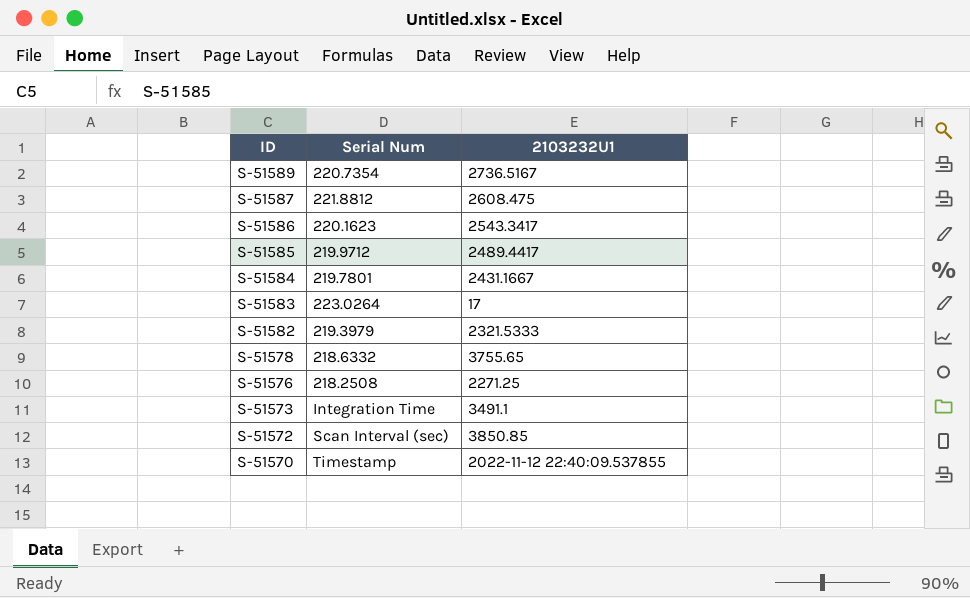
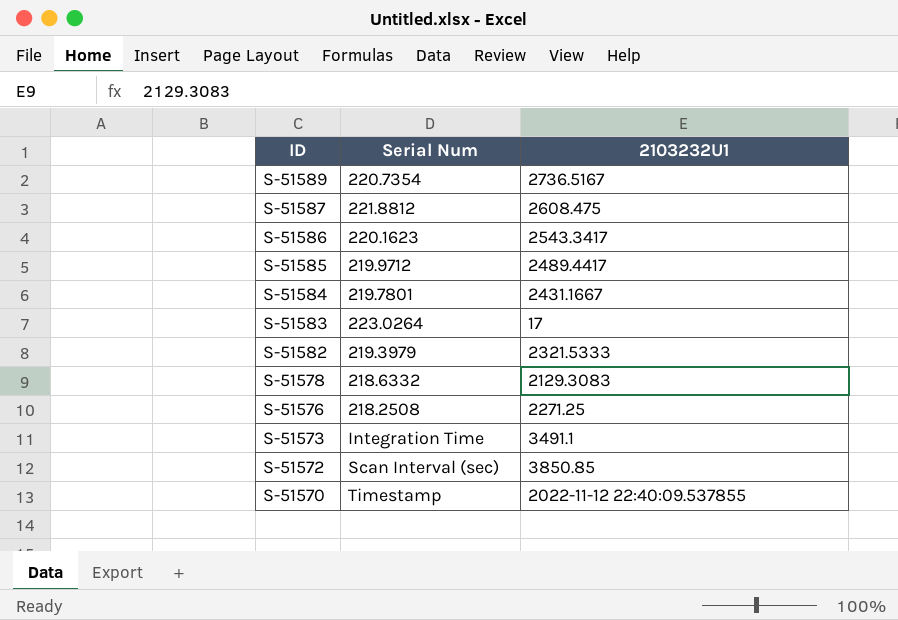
S-51578 | 2103232U1: 3755.65 -> 2129.3083

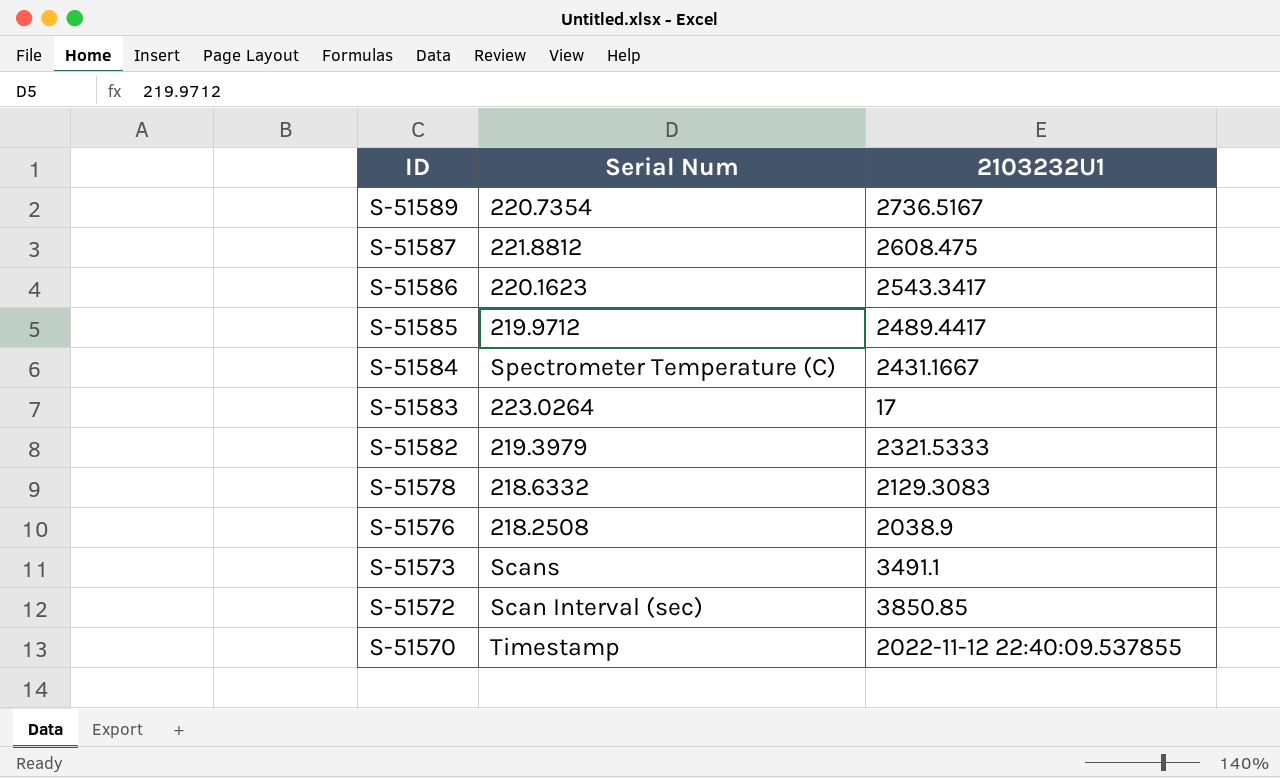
S-51584 | Serial Num: 219.7801 -> Spectrometer Temperature (C)
S-51576 | 2103232U1: 2271.25 -> 2038.9
S-51573 | Serial Num: Integration Time -> Scans

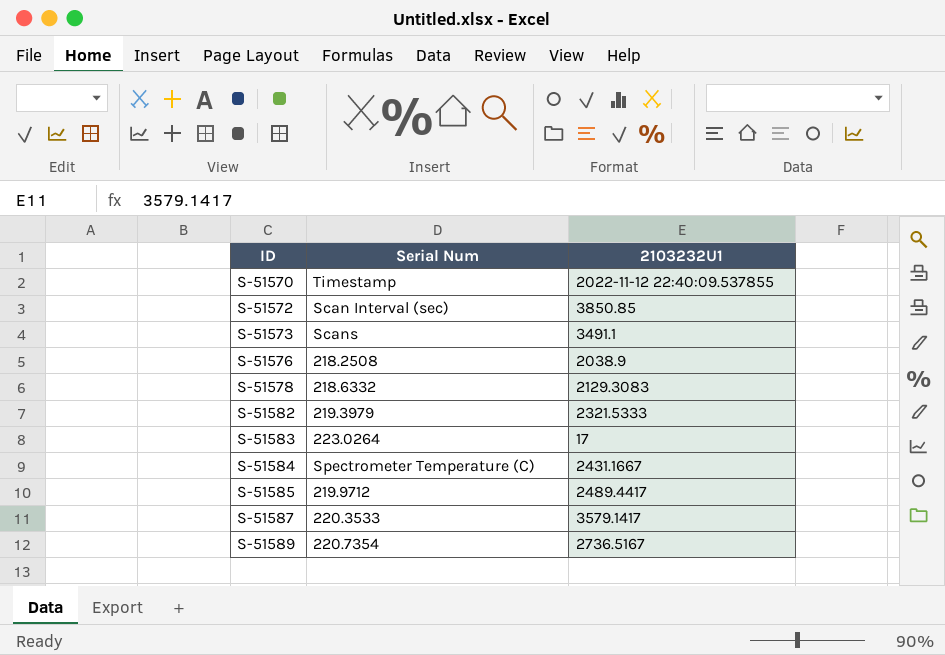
row order: ID descending -> ID ascending
row S-51586: 220.1623 | 2543.3417 -> none
S-51587 | Serial Num: 221.8812 -> 220.3533
S-51587 | 2103232U1: 2608.475 -> 3579.1417

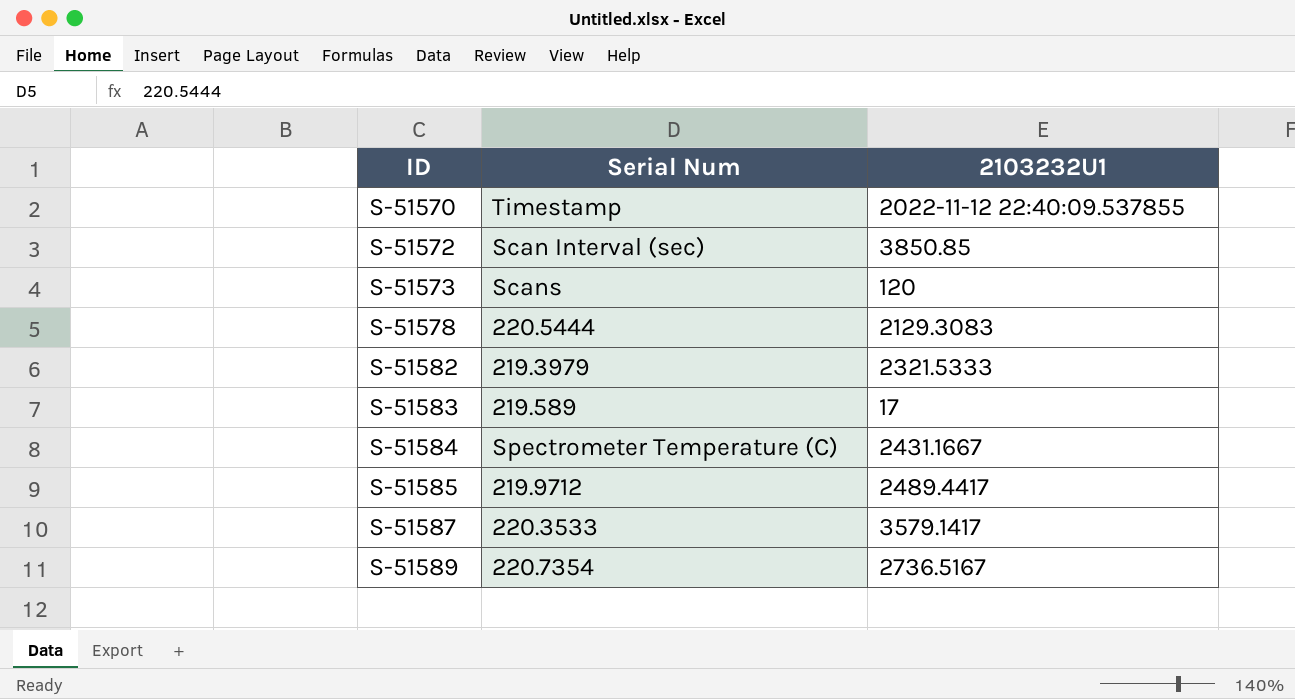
row S-51576: 218.2508 | 2038.9 -> none
S-51573 | 2103232U1: 3491.1 -> 120
S-51578 | Serial Num: 218.6332 -> 220.5444
S-51583 | Serial Num: 223.0264 -> 219.589

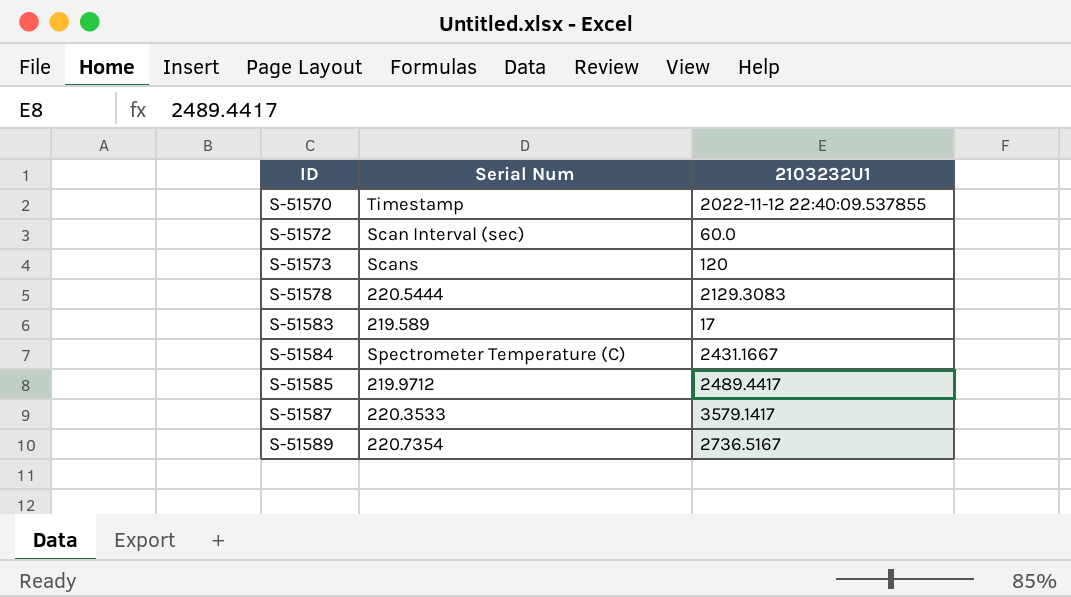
row S-51582: 219.3979 | 2321.5333 -> none
S-51572 | 2103232U1: 3850.85 -> 60.0

